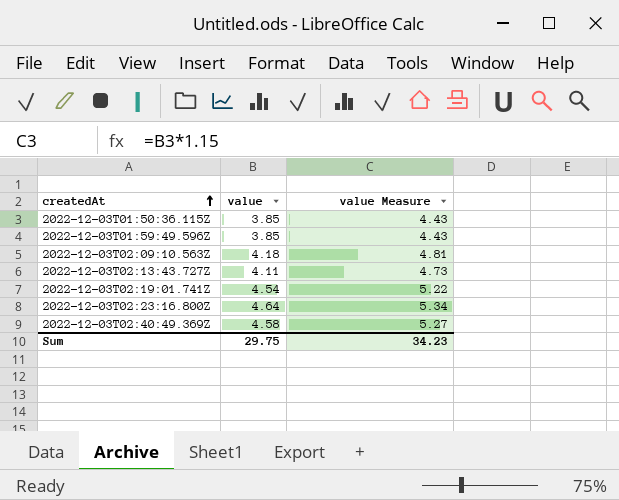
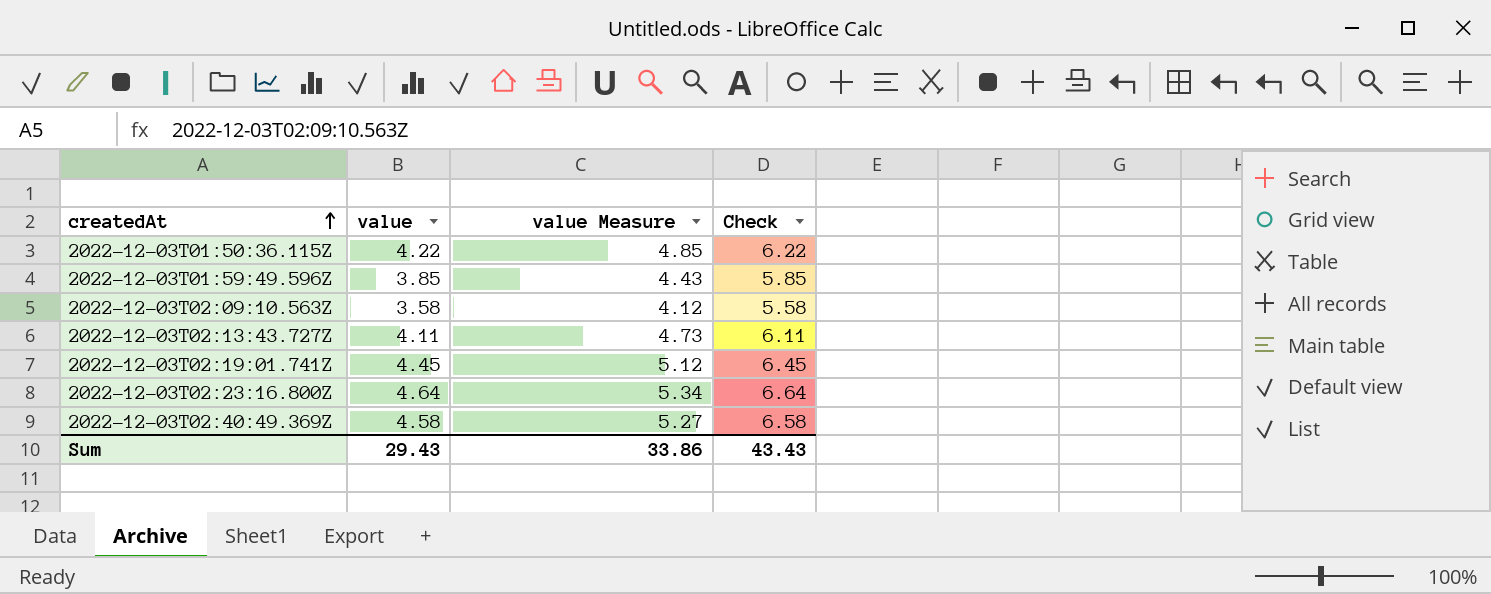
column Check | formula: none -> [value] + 2
2022-12-03T01:50:36.115Z | value: 3.85 -> 4.22
2022-12-03T01:50:36.115Z | value Measure: 4.43 -> 4.85
2022-12-03T02:09:10.563Z | value: 4.18 -> 3.58
2022-12-03T02:09:10.563Z | value Measure: 4.81 -> 4.12
2022-12-03T02:19:01.741Z | value: 4.54 -> 4.45
2022-12-03T02:19:01.741Z | value Measure: 5.22 -> 5.12
Sum | value: 29.75 -> 29.43
Sum | value Measure: 34.23 -> 33.86

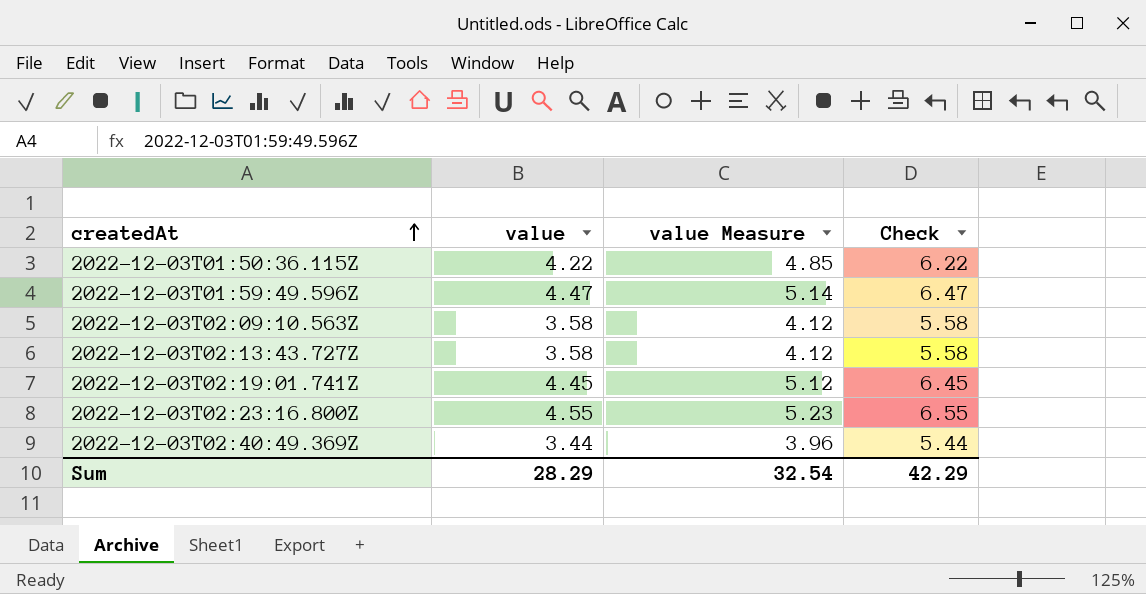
2022-12-03T01:59:49.596Z | value: 3.85 -> 4.47
2022-12-03T01:59:49.596Z | value Measure: 4.43 -> 5.14
2022-12-03T01:59:49.596Z | Check: 5.85 -> 6.47
2022-12-03T02:13:43.727Z | value: 4.11 -> 3.58
2022-12-03T02:13:43.727Z | value Measure: 4.73 -> 4.12
2022-12-03T02:13:43.727Z | Check: 6.11 -> 5.58
2022-12-03T02:23:16.800Z | value: 4.64 -> 4.55
2022-12-03T02:23:16.800Z | value Measure: 5.34 -> 5.23
2022-12-03T02:23:16.800Z | Check: 6.64 -> 6.55
2022-12-03T02:40:49.369Z | value: 4.58 -> 3.44
2022-12-03T02:40:49.369Z | value Measure: 5.27 -> 3.96
2022-12-03T02:40:49.369Z | Check: 6.58 -> 5.44
Sum | value: 29.43 -> 28.29
Sum | value Measure: 33.86 -> 32.54
Sum | Check: 43.43 -> 42.29

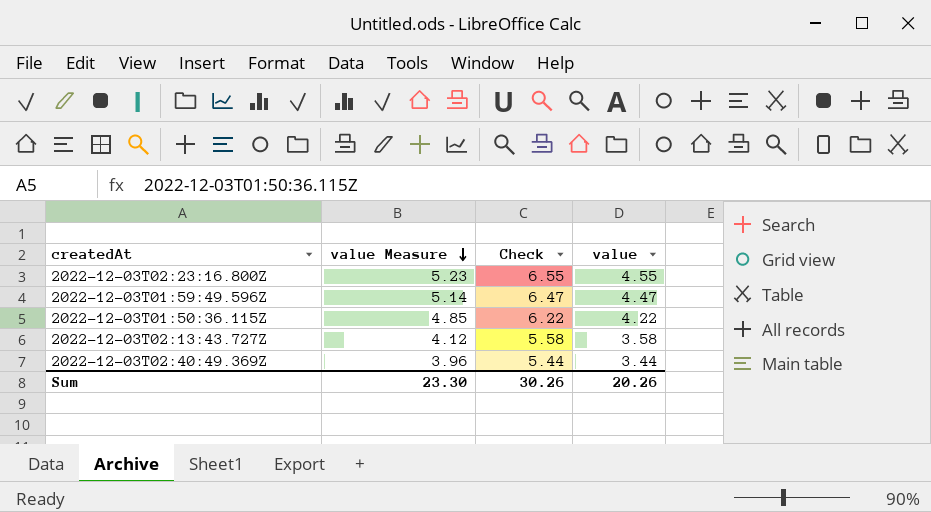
row order: createdAt ascending -> value Measure descending
column value | position: 2 -> 4
row 2022-12-03T02:09:10.563Z: 3.58 | 4.12 | 5.58 -> none
row 2022-12-03T02:19:01.741Z: 4.45 | 5.12 | 6.45 -> none
Sum | value Measure: 32.54 -> 23.30
Sum | Check: 42.29 -> 30.26
Sum | value: 28.29 -> 20.26

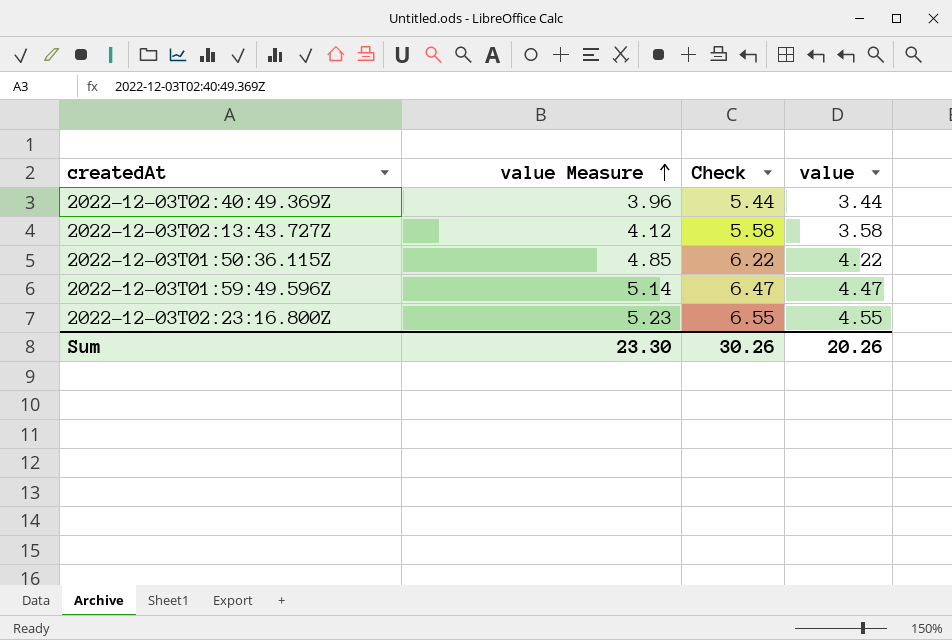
row order: value Measure descending -> value Measure ascending

